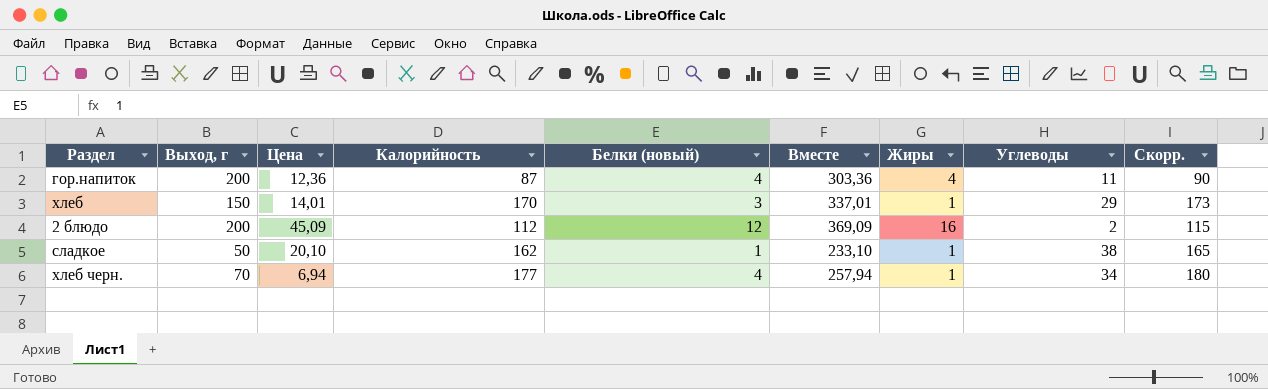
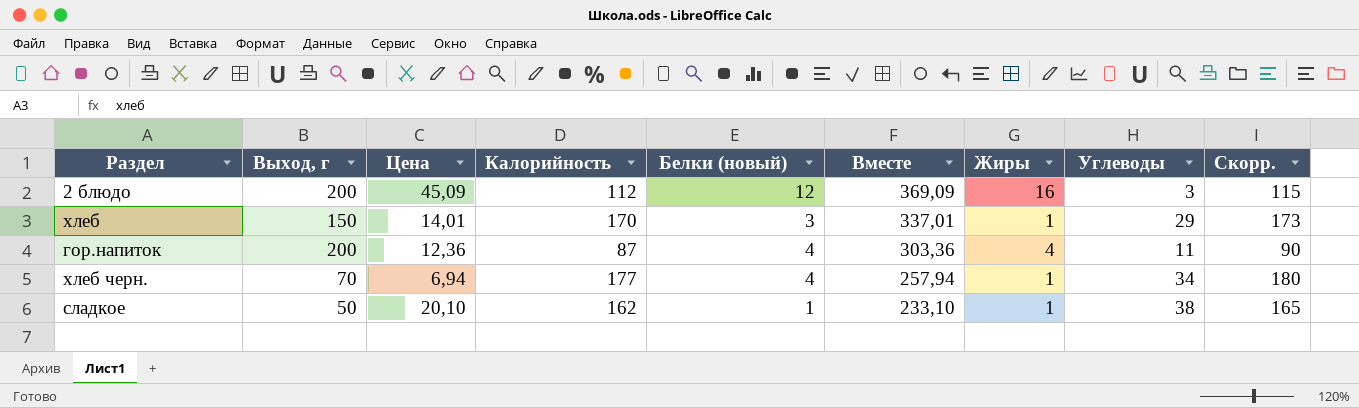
row order: none -> Вместе descending
2 блюдо | Углеводы: 2 -> 3

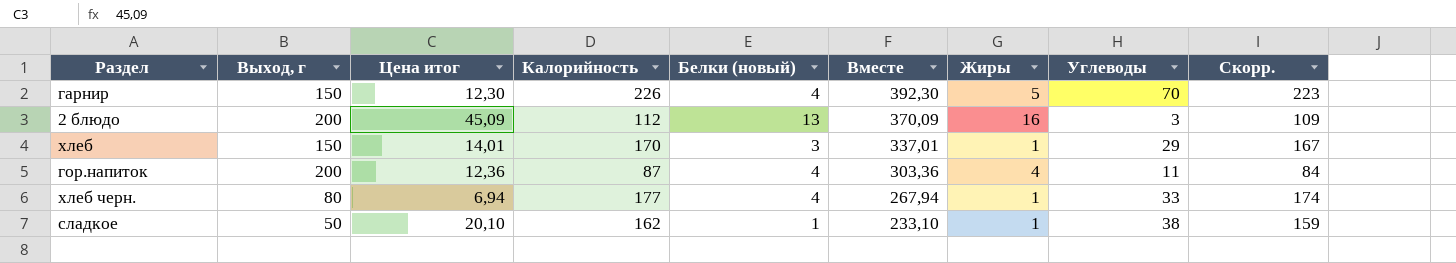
column name: Цена -> Цена итог
column Скорр. | formula: [Калорийность] + 3 -> [Калорийность] - 3
row гарнир: none -> 150 | 12,30 | 226 | 4 | 392,30 | 5 | 70 | 223
2 блюдо | Белки (новый): 12 -> 13
2 блюдо | Вместе: 369,09 -> 370,09
хлеб черн. | Выход, г: 70 -> 80
хлеб черн. | Вместе: 257,94 -> 267,94
хлеб черн. | Углеводы: 34 -> 33

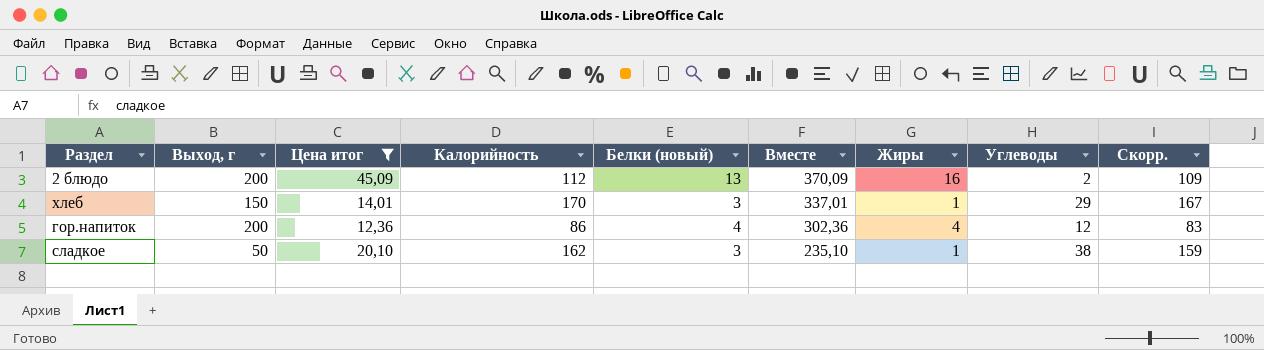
filter: none -> Цена итог >= 12,36
2 блюдо | Углеводы: 3 -> 2
гор.напиток | Калорийность: 87 -> 86
гор.напиток | Вместе: 303,36 -> 302,36
гор.напиток | Углеводы: 11 -> 12
гор.напиток | Скорр.: 84 -> 83
сладкое | Белки (новый): 1 -> 3
сладкое | Вместе: 233,10 -> 235,10

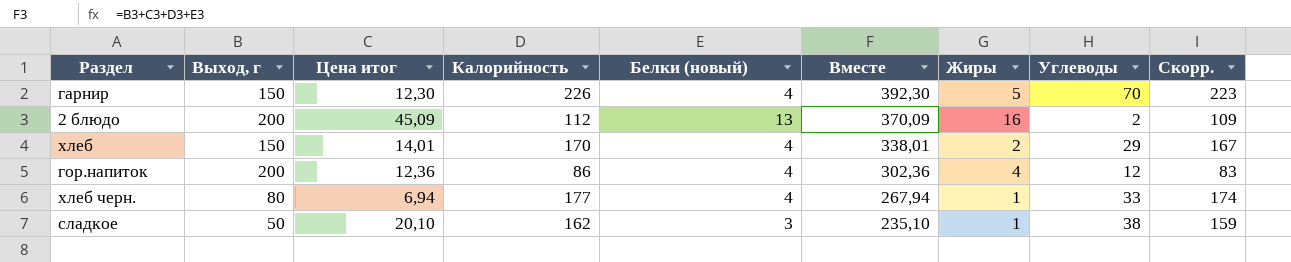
filter: Цена итог >= 12,36 -> none
хлеб | Белки (новый): 3 -> 4
хлеб | Вместе: 337,01 -> 338,01
хлеб | Жиры: 1 -> 2

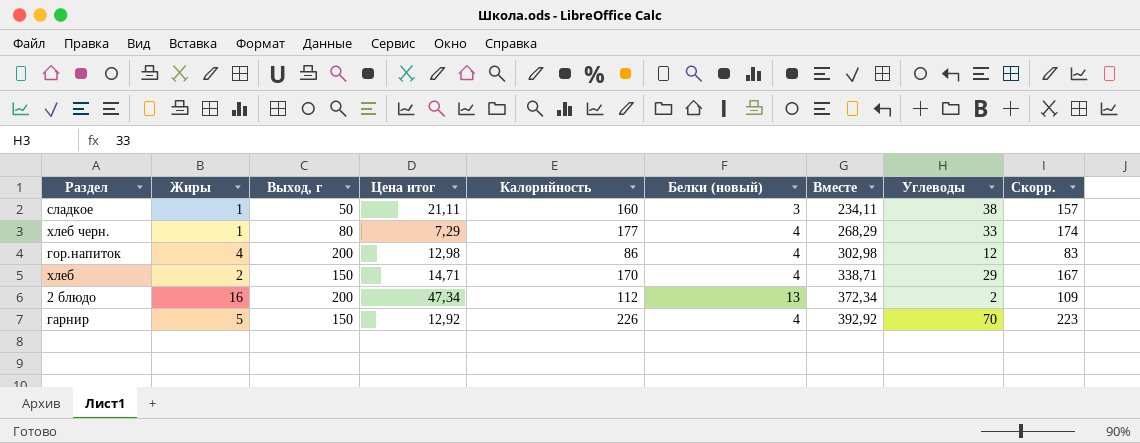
row order: Вместе descending -> Вместе ascending
column Жиры | position: 7 -> 2
сладкое | Цена итог: 20,10 -> 21,11
сладкое | Калорийность: 162 -> 160
сладкое | Вместе: 235,10 -> 234,11
сладкое | Скорр.: 159 -> 157
хлеб черн. | Цена итог: 6,94 -> 7,29
хлеб черн. | Вместе: 267,94 -> 268,29
гор.напиток | Цена итог: 12,36 -> 12,98
гор.напиток | Вместе: 302,36 -> 302,98
хлеб | Цена итог: 14,01 -> 14,71
хлеб | Вместе: 338,01 -> 338,71
2 блюдо | Цена итог: 45,09 -> 47,34
2 блюдо | Вместе: 370,09 -> 372,34
гарнир | Цена итог: 12,30 -> 12,92
гарнир | Вместе: 392,30 -> 392,92

